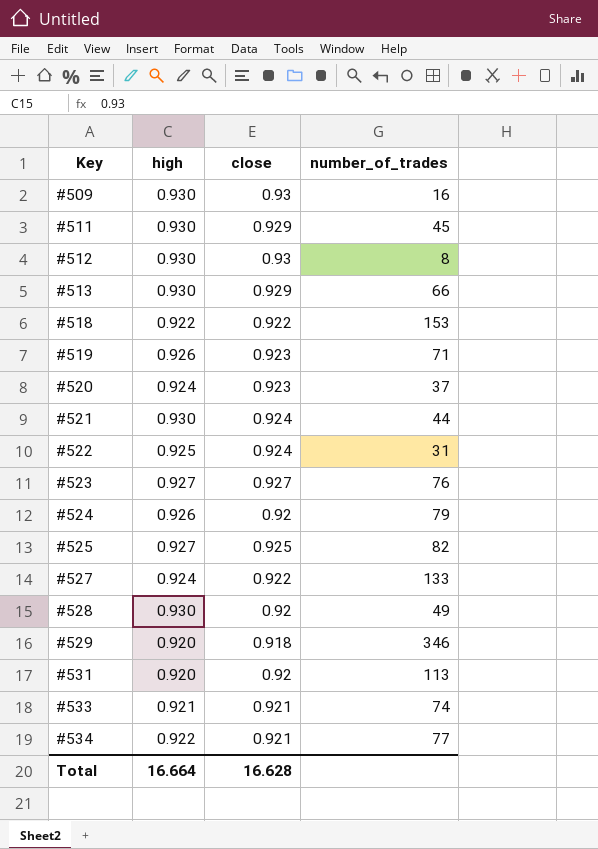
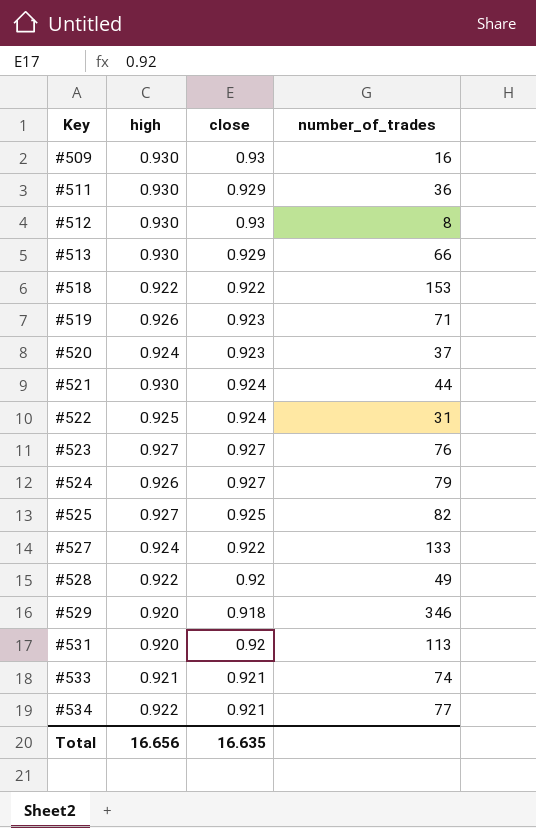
#511 | number_of_trades: 45 -> 36
#524 | close: 0.92 -> 0.927
#528 | high: 0.930 -> 0.922
Total | high: 16.664 -> 16.656
Total | close: 16.628 -> 16.635

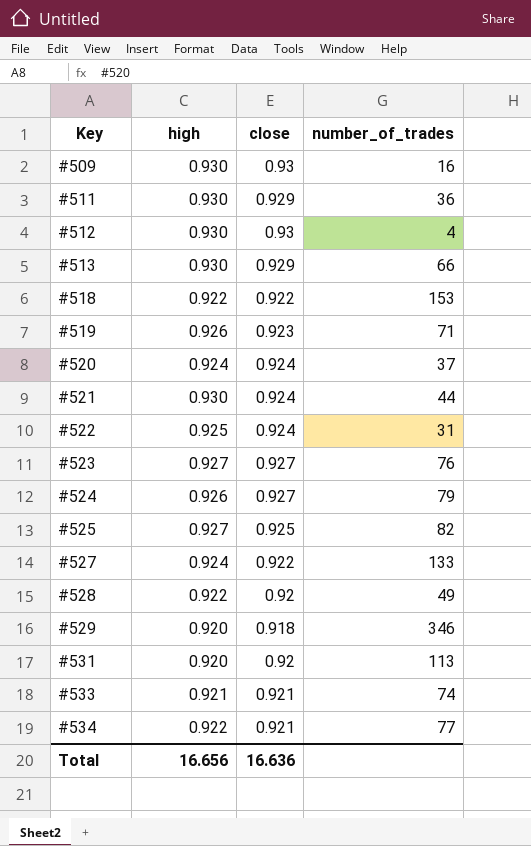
#512 | number_of_trades: 8 -> 4
#520 | close: 0.923 -> 0.924
Total | close: 16.635 -> 16.636

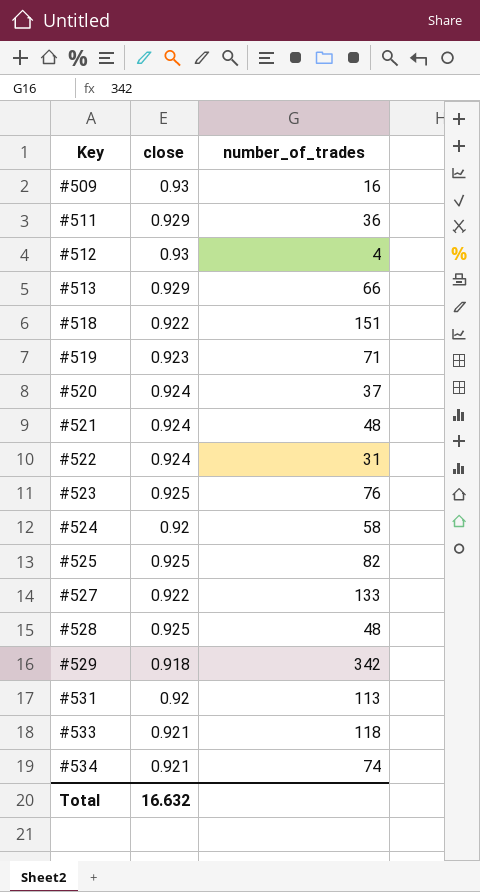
column high | position: 2 -> none
#518 | number_of_trades: 153 -> 151
#521 | number_of_trades: 44 -> 48
#523 | close: 0.927 -> 0.925
#524 | close: 0.927 -> 0.92
#524 | number_of_trades: 79 -> 58
#528 | close: 0.92 -> 0.925
#528 | number_of_trades: 49 -> 48
#529 | number_of_trades: 346 -> 342
#533 | number_of_trades: 74 -> 118
#534 | number_of_trades: 77 -> 74
Total | close: 16.636 -> 16.632

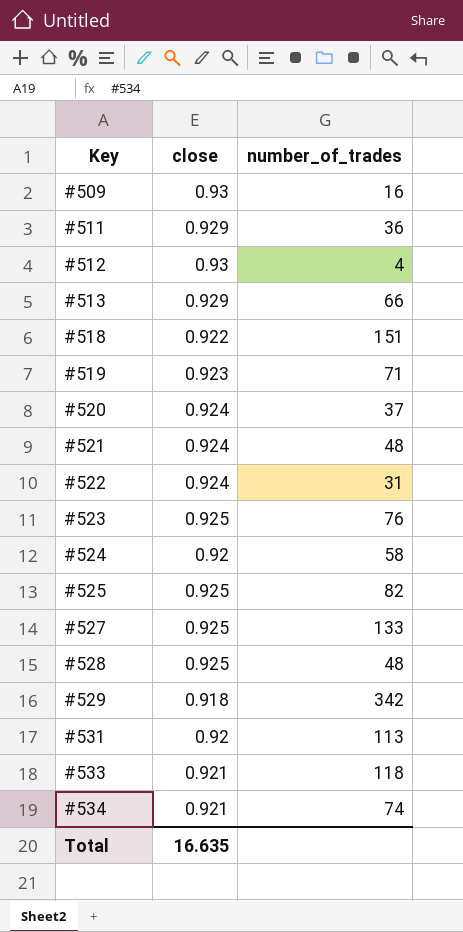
#527 | close: 0.922 -> 0.925
Total | close: 16.632 -> 16.635

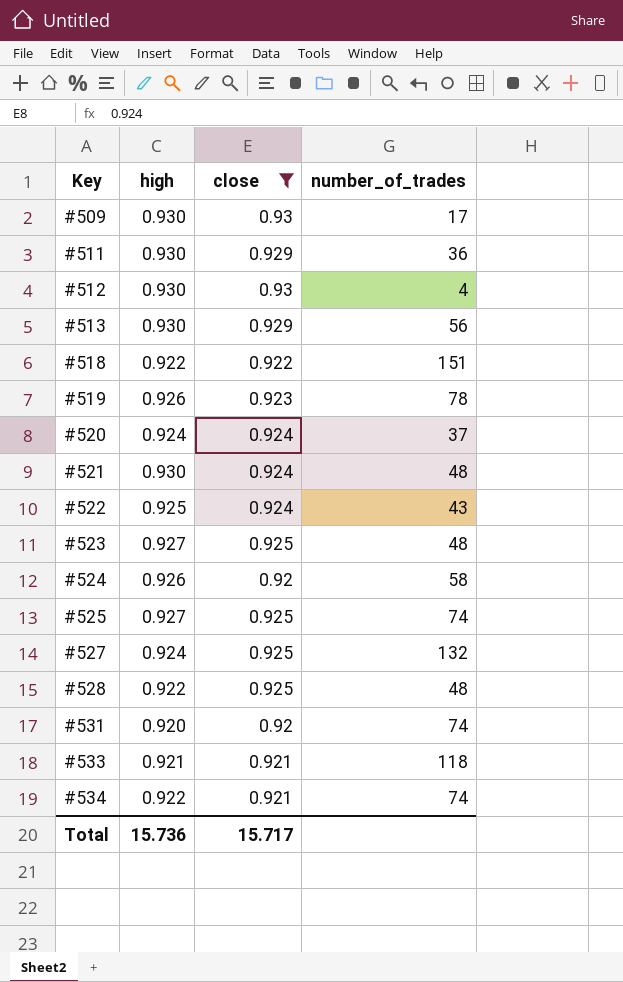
filter: none -> close != 0.918
column high | position: none -> 2
#509 | number_of_trades: 16 -> 17
#513 | number_of_trades: 66 -> 56
#519 | number_of_trades: 71 -> 78
#522 | number_of_trades: 31 -> 43
#523 | number_of_trades: 76 -> 48
#525 | number_of_trades: 82 -> 74
#527 | number_of_trades: 133 -> 132
#531 | number_of_trades: 113 -> 74
Total | close: 16.635 -> 15.717

